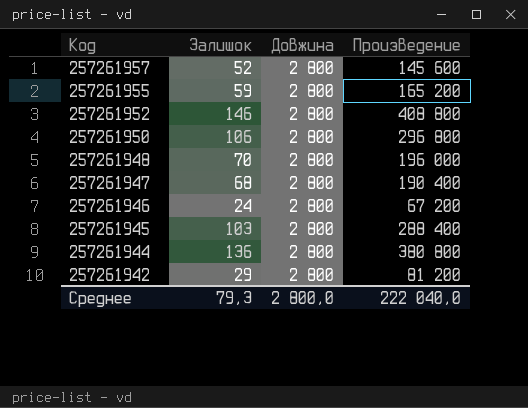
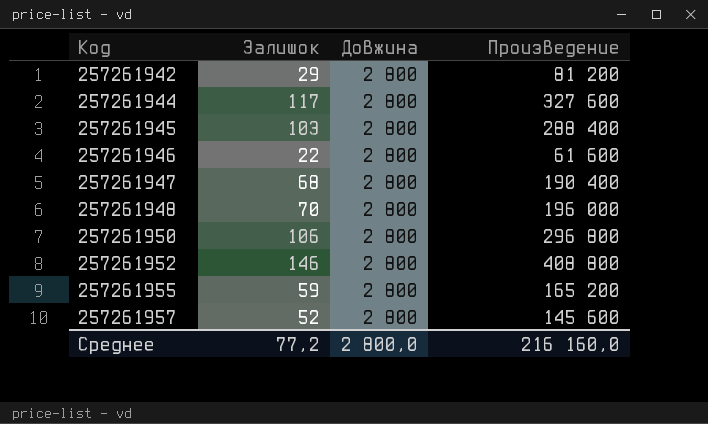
row order: Код descending -> Код ascending
257261944 | Залишок: 136 -> 117
257261944 | Произведение: 380 800 -> 327 600
257261946 | Залишок: 24 -> 22
257261946 | Произведение: 67 200 -> 61 600
Среднее | Залишок: 79,3 -> 77,2
Среднее | Произведение: 222 040,0 -> 216 160,0

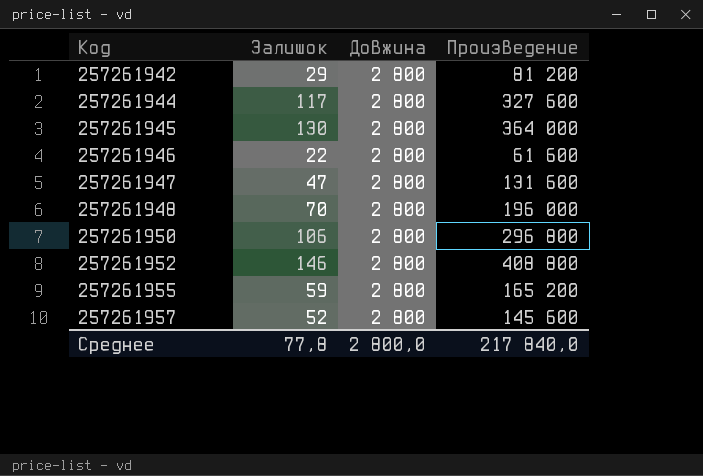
257261945 | Залишок: 103 -> 130
257261945 | Произведение: 288 400 -> 364 000
257261947 | Залишок: 68 -> 47
257261947 | Произведение: 190 400 -> 131 600
Среднее | Залишок: 77,2 -> 77,8
Среднее | Произведение: 216 160,0 -> 217 840,0

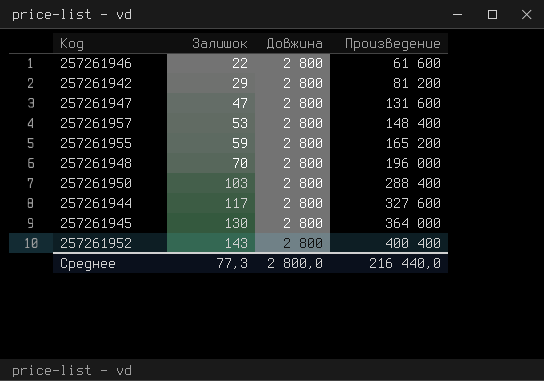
row order: Код ascending -> Залишок ascending
257261957 | Залишок: 52 -> 53
257261957 | Произведение: 145 600 -> 148 400
257261950 | Залишок: 106 -> 103
257261950 | Произведение: 296 800 -> 288 400
257261952 | Залишок: 146 -> 143
257261952 | Произведение: 408 800 -> 400 400
Среднее | Залишок: 77,8 -> 77,3
Среднее | Произведение: 217 840,0 -> 216 440,0

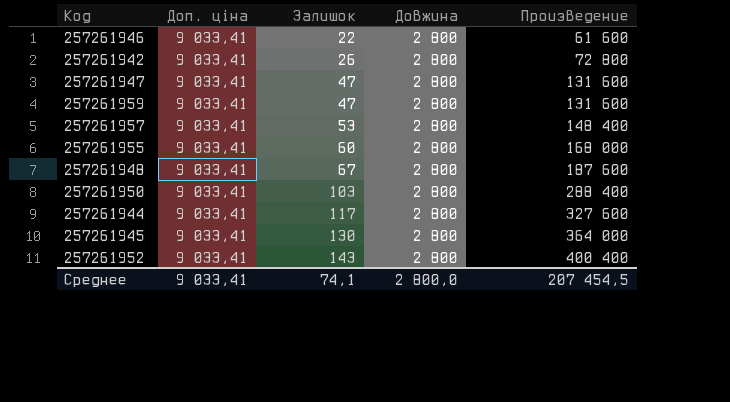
column Доп. ціна | position: none -> 2
257261942 | Залишок: 29 -> 26
257261942 | Произведение: 81 200 -> 72 800
row 257261959: none -> 9 033,41 | 47 | 2 800 | 131 600
257261955 | Залишок: 59 -> 60
257261955 | Произведение: 165 200 -> 168 000
257261948 | Залишок: 70 -> 67
257261948 | Произведение: 196 000 -> 187 600
Среднее | Залишок: 77,3 -> 74,1
Среднее | Произведение: 216 440,0 -> 207 454,5

